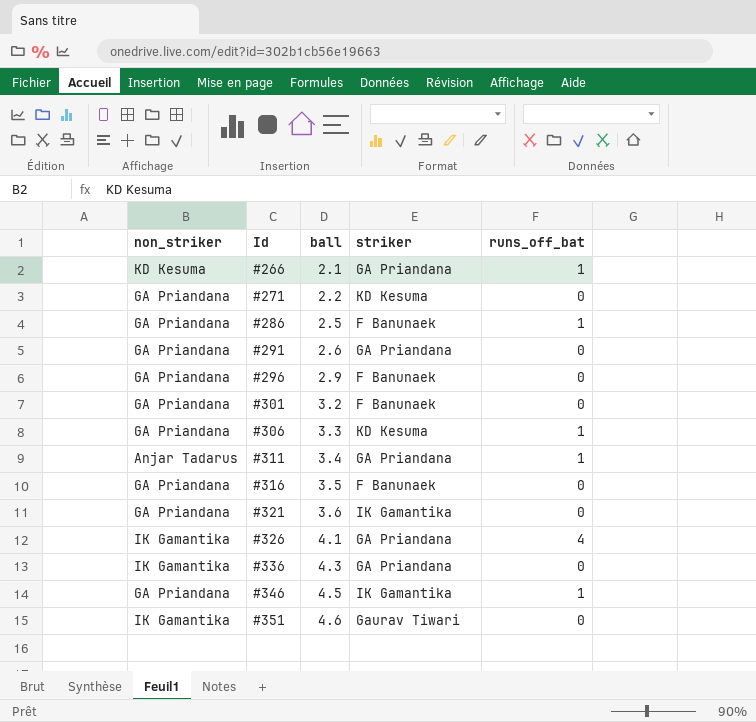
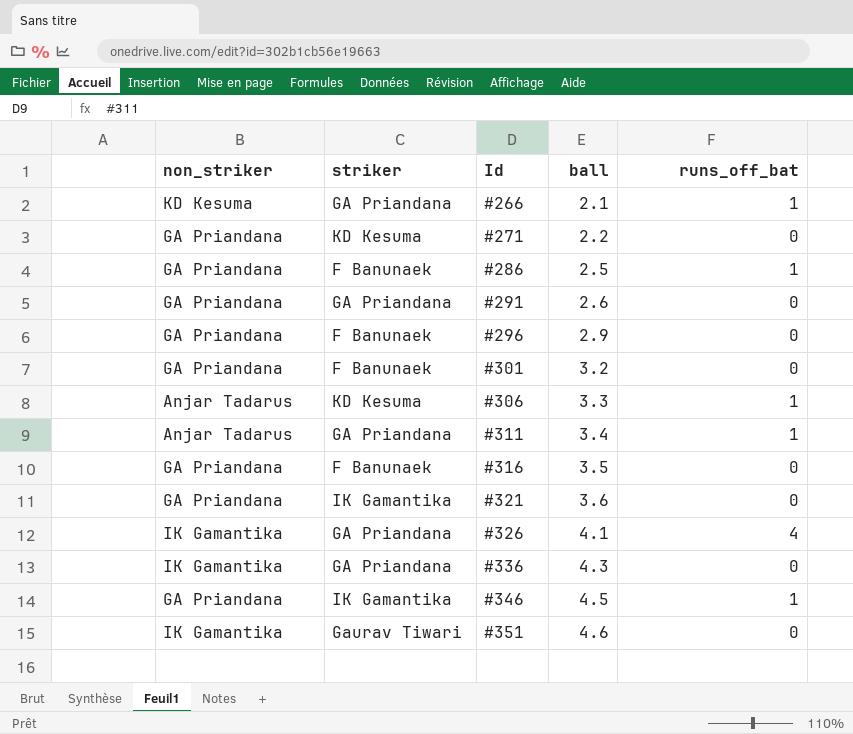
column striker | position: 4 -> 2
#306 | non_striker: GA Priandana -> Anjar Tadarus

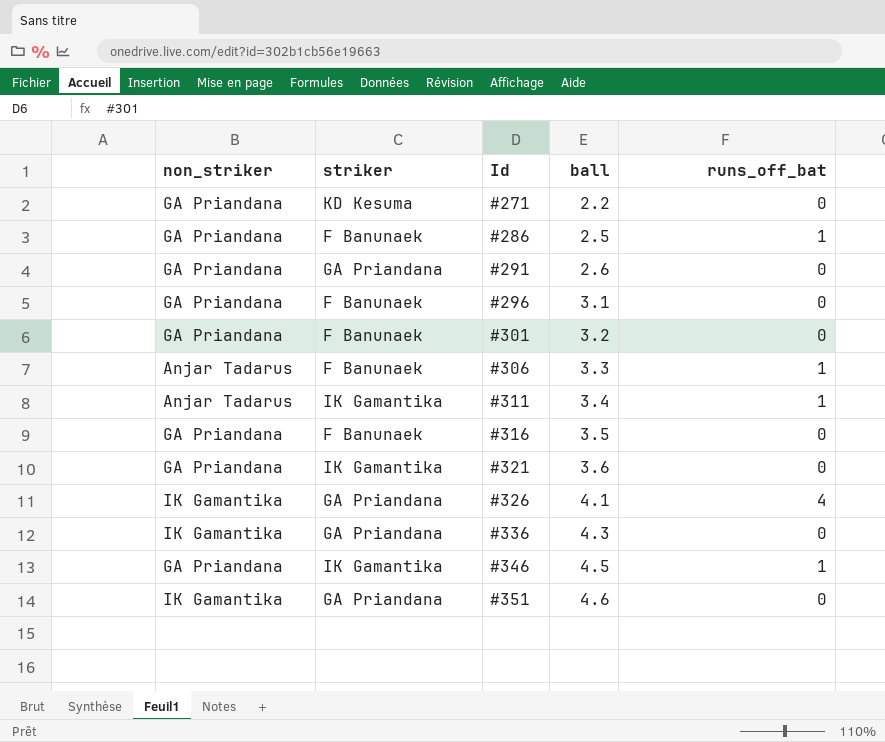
row #266: KD Kesuma | GA Priandana | 2.1 | 1 -> none
#296 | ball: 2.9 -> 3.1
#306 | striker: KD Kesuma -> F Banunaek
#311 | striker: GA Priandana -> IK Gamantika
#351 | striker: Gaurav Tiwari -> GA Priandana

